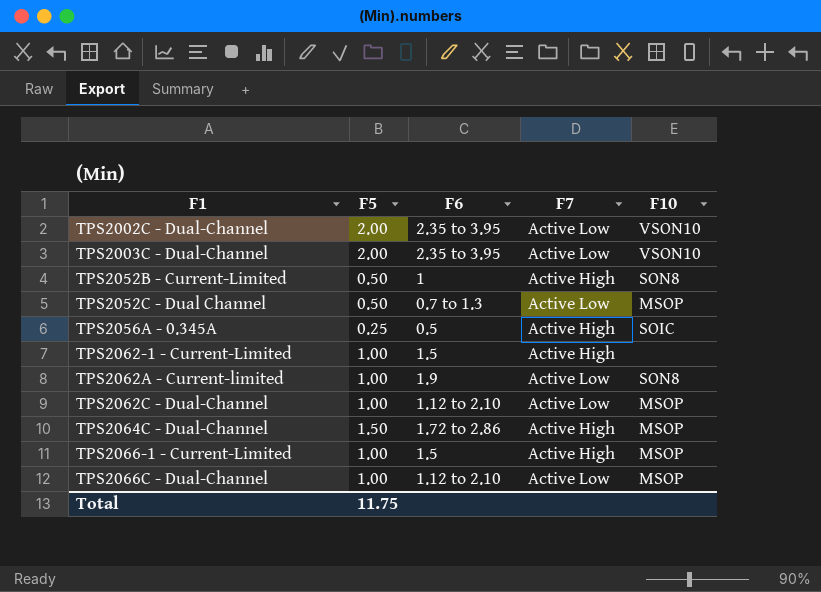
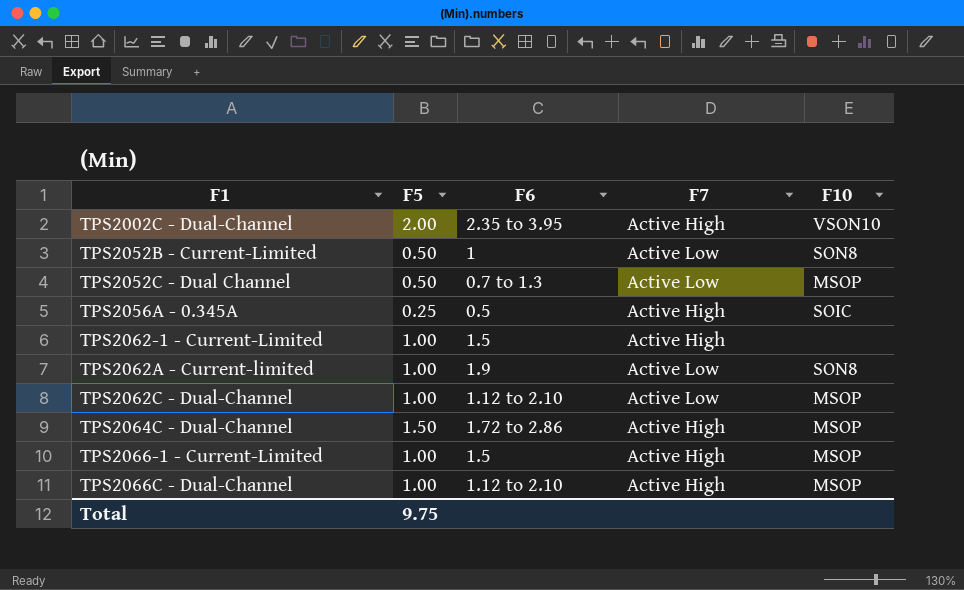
row TPS2003C - Dual-Channel: 2.00 | 2.35 to 3.95 | Active Low | VSON10 -> none
TPS2002C - Dual-Channel | F7: Active Low -> Active High
TPS2052B - Current-Limited | F7: Active High -> Active Low
TPS2066C - Dual-Channel | F7: Active Low -> Active High
Total | F5: 11.75 -> 9.75

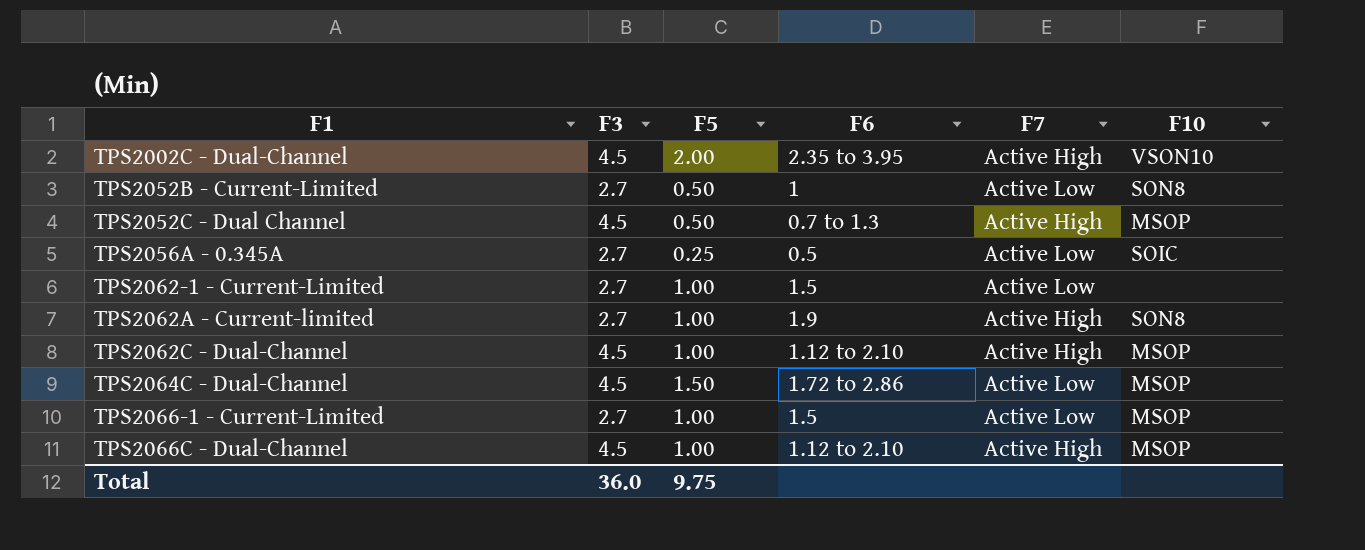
column F3 | position: none -> 2
TPS2052C - Dual Channel | F7: Active Low -> Active High
TPS2056A - 0.345A | F7: Active High -> Active Low
TPS2062-1 - Current-Limited | F7: Active High -> Active Low
TPS2062A - Current-limited | F7: Active Low -> Active High
TPS2062C - Dual-Channel | F7: Active Low -> Active High
TPS2064C - Dual-Channel | F7: Active High -> Active Low
TPS2066-1 - Current-Limited | F7: Active High -> Active Low

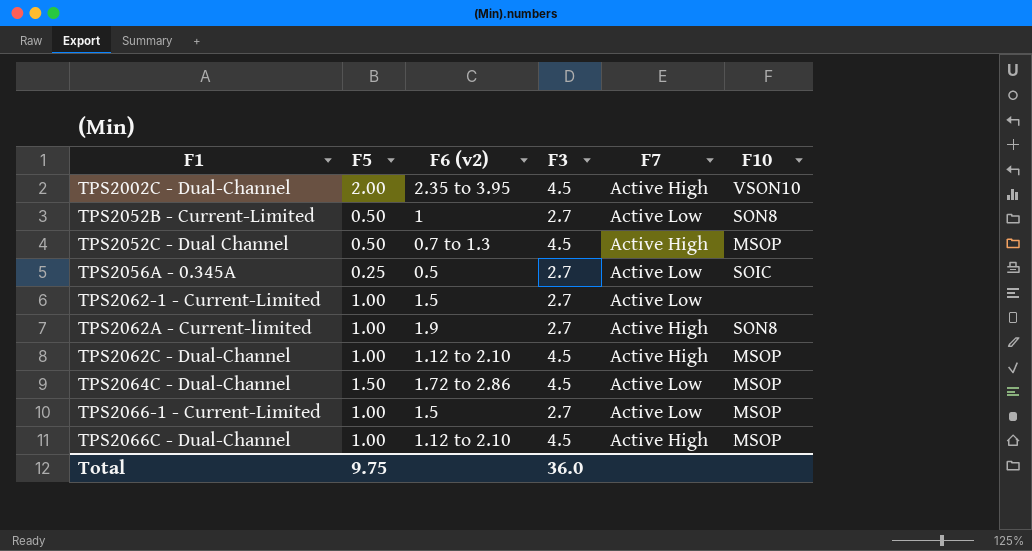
column name: F6 -> F6 (v2)
column F3 | position: 2 -> 4

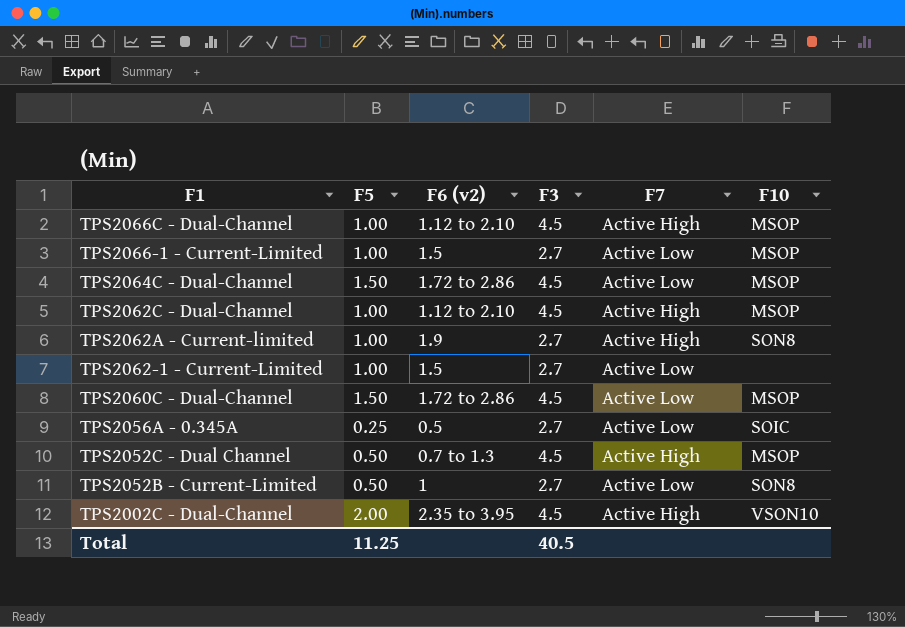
row order: F1 ascending -> F1 descending
row TPS2060C - Dual-Channel: none -> 1.50 | 1.72 to 2.86 | 4.5 | Active Low | MSOP
Total | F5: 9.75 -> 11.25
Total | F3: 36.0 -> 40.5

